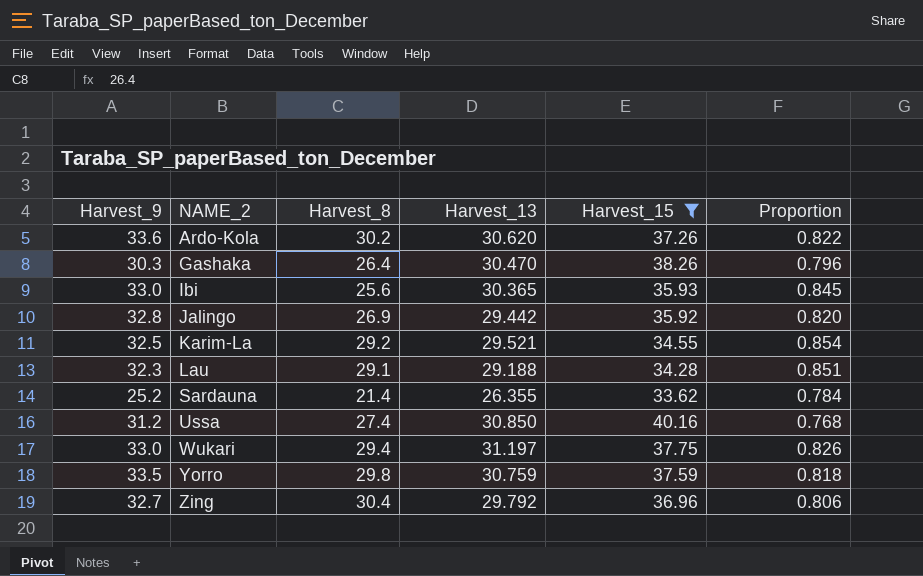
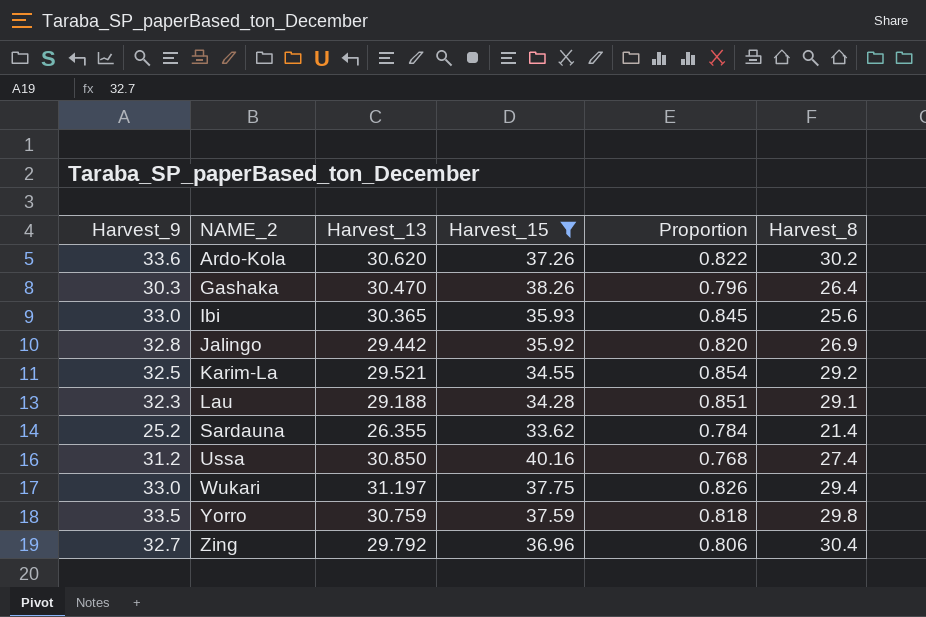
column Harvest_8 | position: 3 -> 6

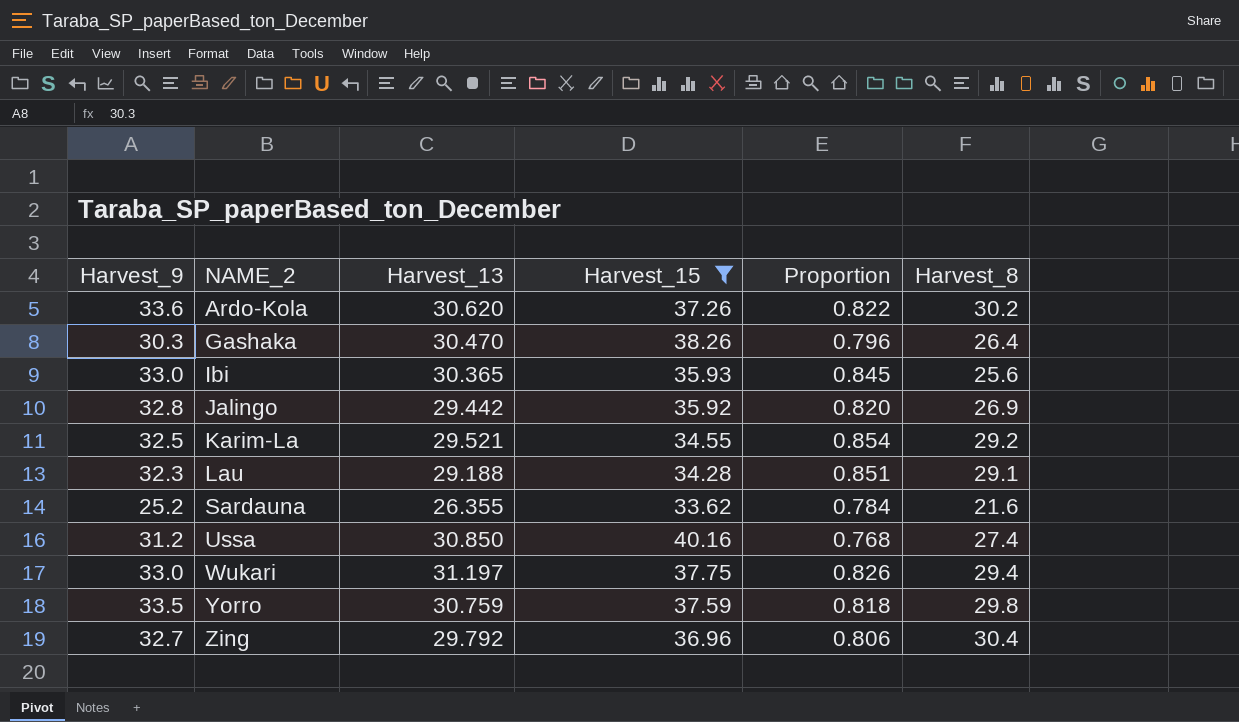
Sardauna | Harvest_8: 21.4 -> 21.6

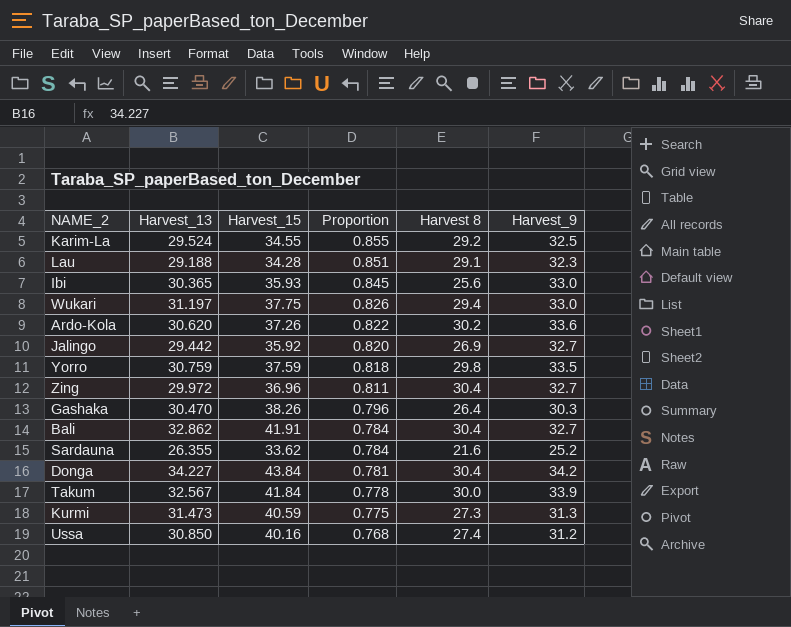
filter: Harvest_15 <= 40.16 -> none
row order: NAME_2 ascending -> Proportion descending
column name: Harvest_8 -> Harvest 8
column Harvest_9 | position: 1 -> 6
Karim-La | Harvest_13: 29.521 -> 29.524
Karim-La | Proportion: 0.854 -> 0.855
Jalingo | Harvest_9: 32.8 -> 32.7
Zing | Harvest_13: 29.792 -> 29.972
Zing | Proportion: 0.806 -> 0.811

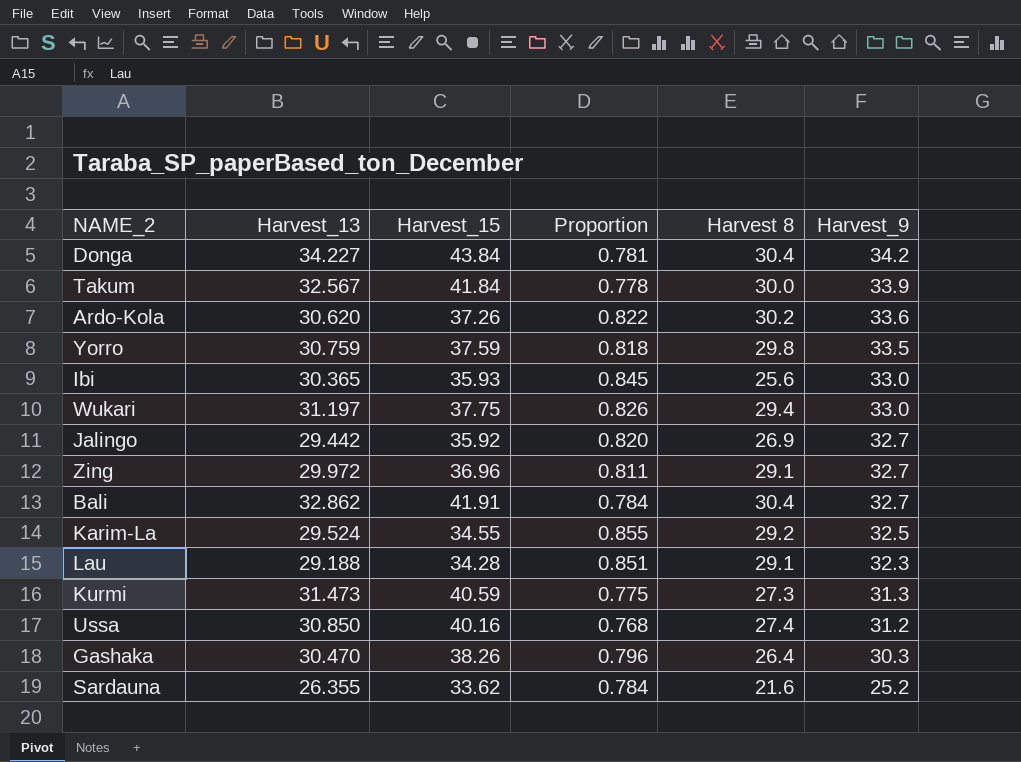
row order: Proportion descending -> Harvest_9 descending
Zing | Harvest 8: 30.4 -> 29.1

